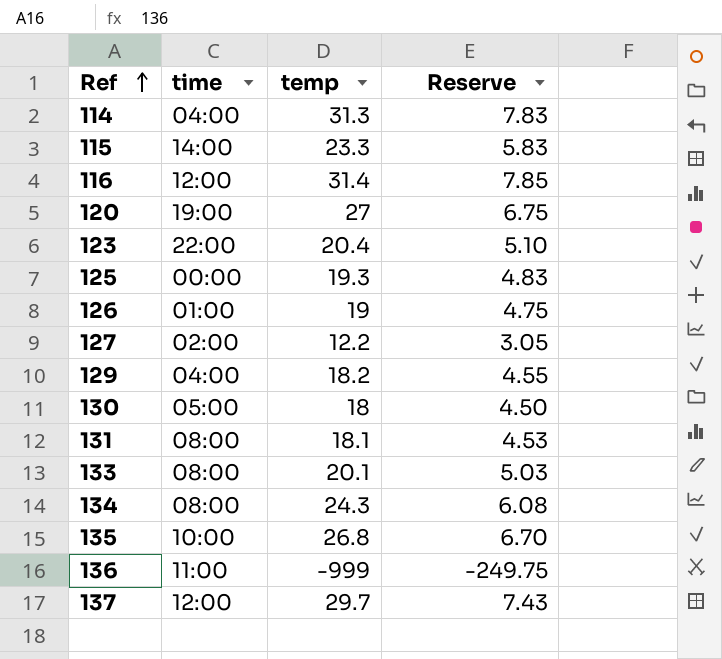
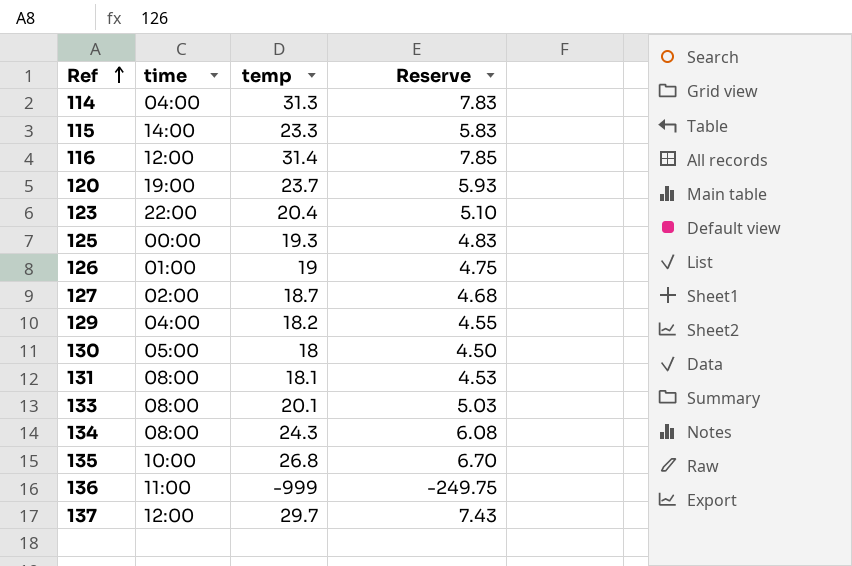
120 | temp: 27 -> 23.7
120 | Reserve: 6.75 -> 5.93
127 | temp: 12.2 -> 18.7
127 | Reserve: 3.05 -> 4.68

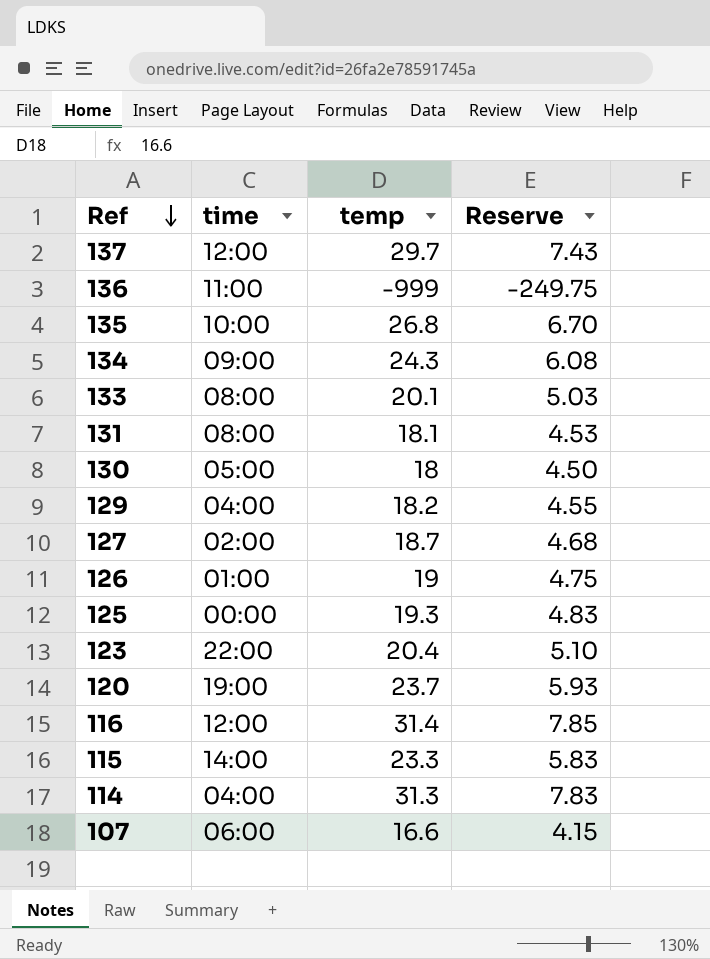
row order: Ref ascending -> Ref descending
134 | time: 08:00 -> 09:00
row 107: none -> 06:00 | 16.6 | 4.15

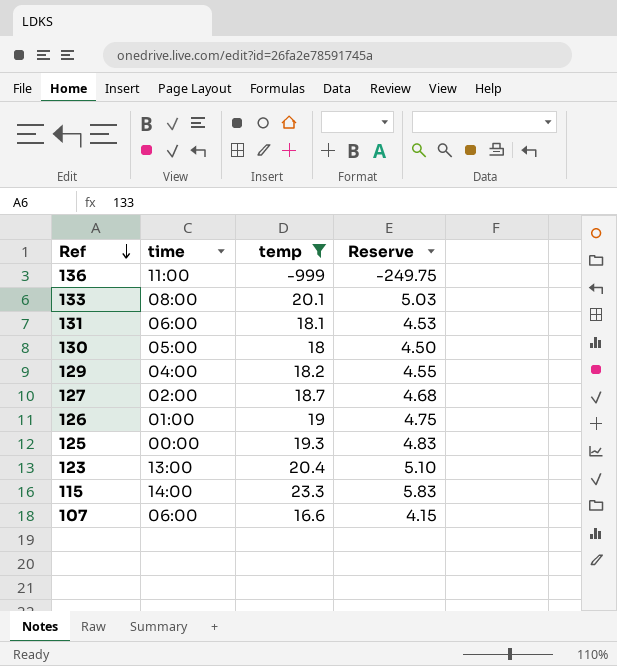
filter: none -> temp <= 23.3
131 | time: 08:00 -> 06:00
123 | time: 22:00 -> 13:00

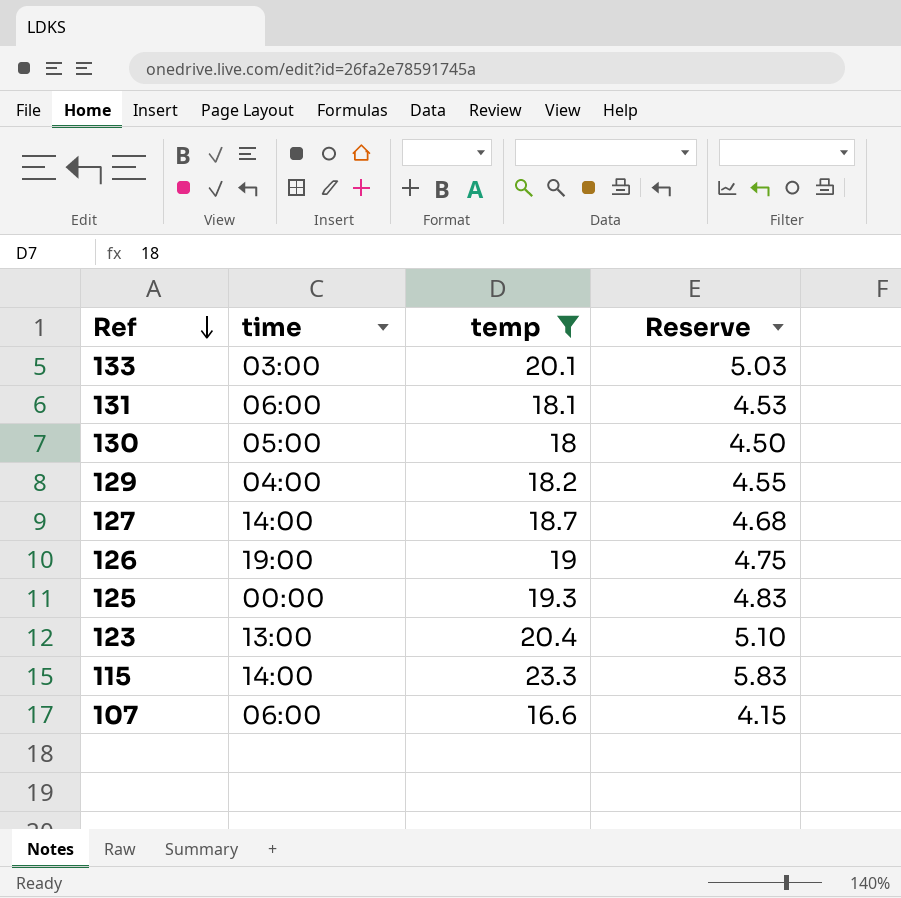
row 136: 11:00 | -999 | -249.75 -> none
133 | time: 08:00 -> 03:00
127 | time: 02:00 -> 14:00
126 | time: 01:00 -> 19:00

